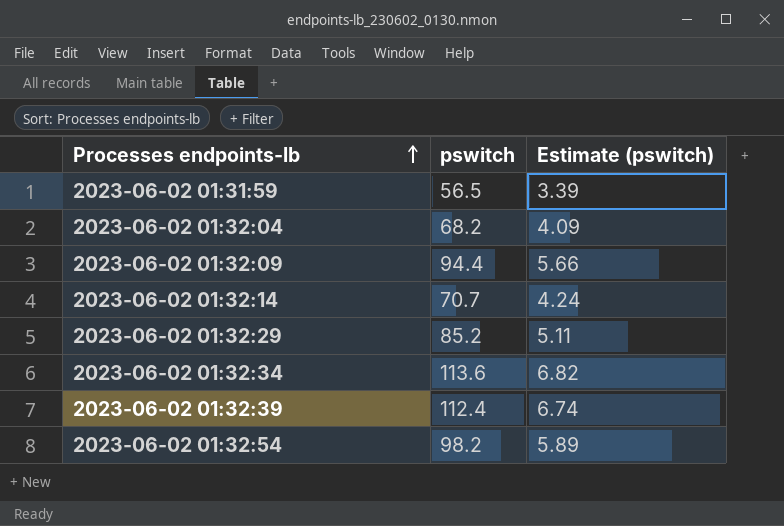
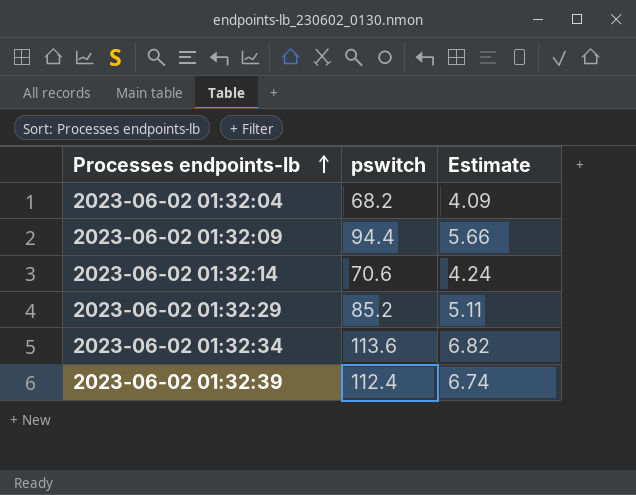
column name: Estimate (pswitch) -> Estimate
row 2023-06-02 01:31:59: 56.5 | 3.39 -> none
row 2023-06-02 01:32:54: 98.2 | 5.89 -> none
2023-06-02 01:32:14 | pswitch: 70.7 -> 70.6

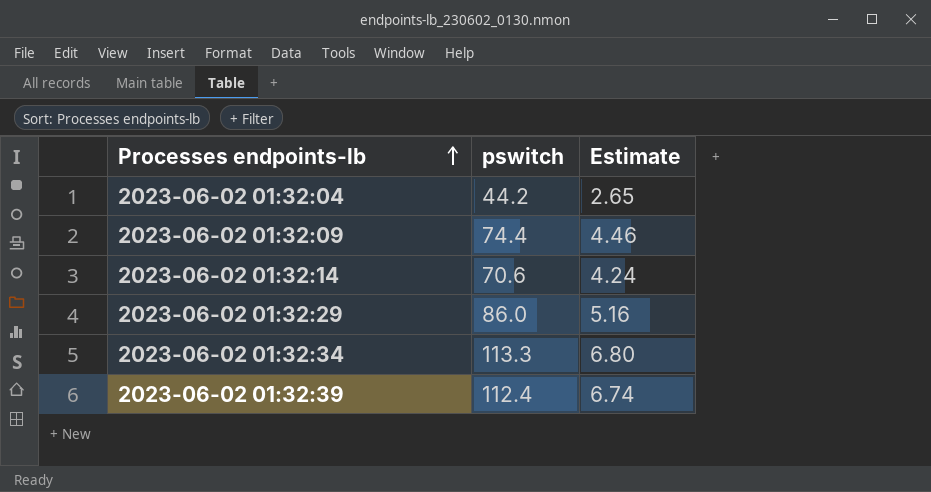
2023-06-02 01:32:04 | pswitch: 68.2 -> 44.2
2023-06-02 01:32:04 | Estimate: 4.09 -> 2.65
2023-06-02 01:32:09 | pswitch: 94.4 -> 74.4
2023-06-02 01:32:09 | Estimate: 5.66 -> 4.46
2023-06-02 01:32:29 | pswitch: 85.2 -> 86.0
2023-06-02 01:32:29 | Estimate: 5.11 -> 5.16
2023-06-02 01:32:34 | pswitch: 113.6 -> 113.3
2023-06-02 01:32:34 | Estimate: 6.82 -> 6.80

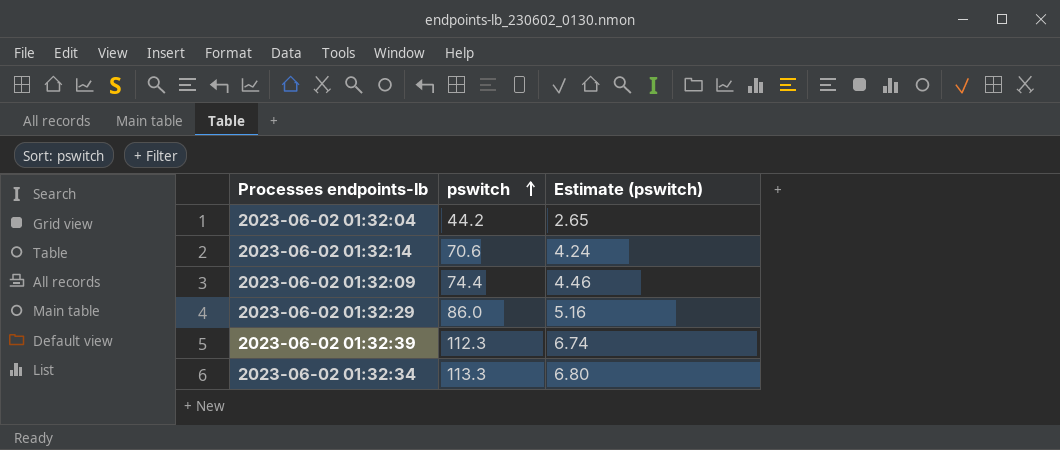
row order: Processes endpoints-lb ascending -> pswitch ascending
column name: Estimate -> Estimate (pswitch)
2023-06-02 01:32:39 | pswitch: 112.4 -> 112.3

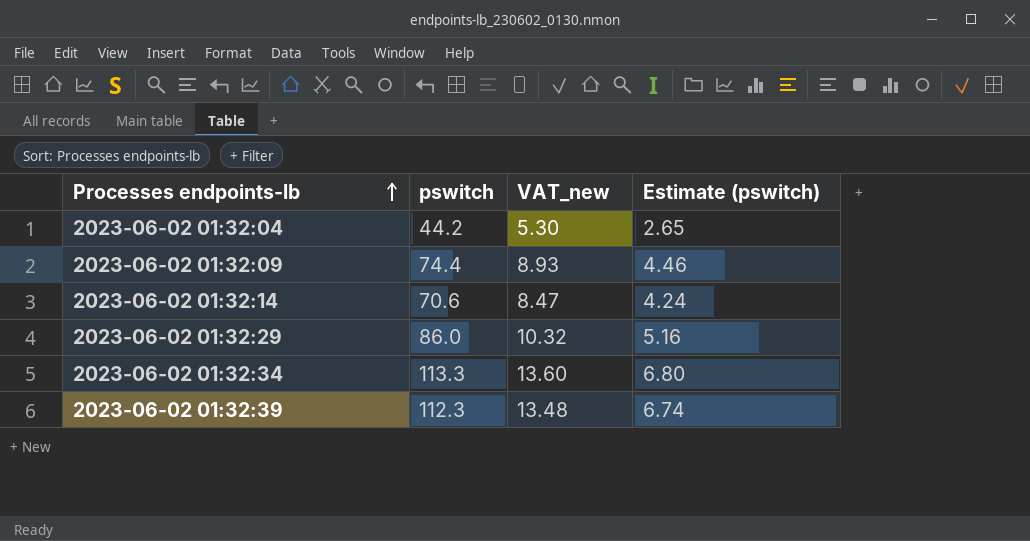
row order: pswitch ascending -> Processes endpoints-lb ascending
column VAT_new | formula: none -> [pswitch] * 0.12

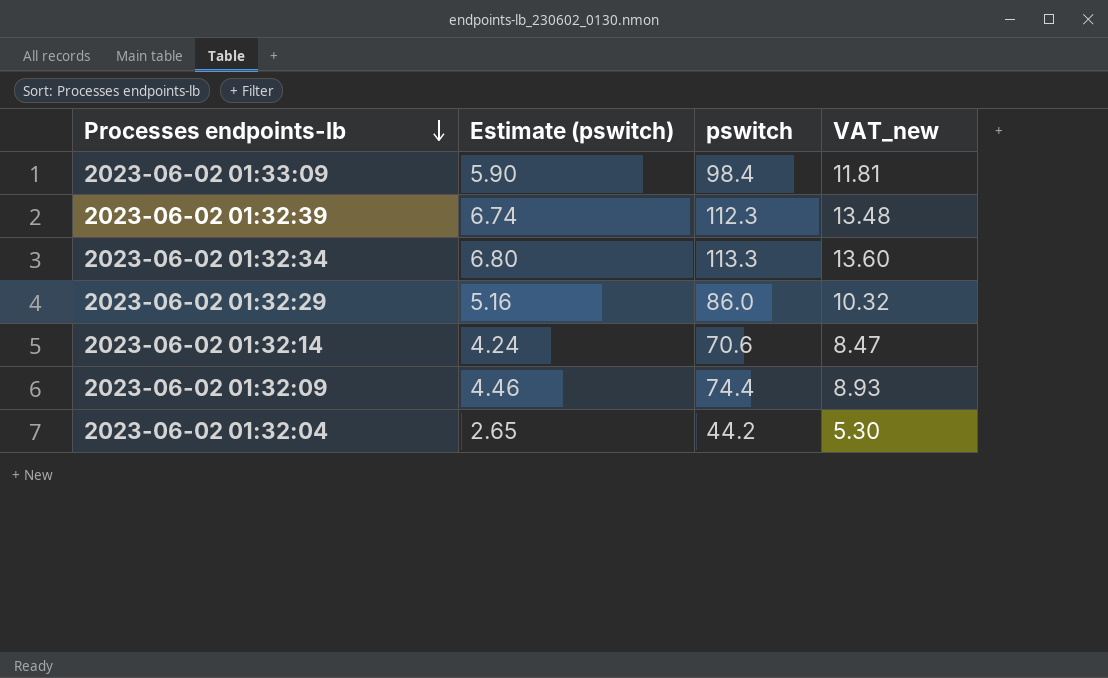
row order: Processes endpoints-lb ascending -> Processes endpoints-lb descending
column Estimate (pswitch) | position: 4 -> 2
row 2023-06-02 01:33:09: none -> 5.90 | 98.4 | 11.81

